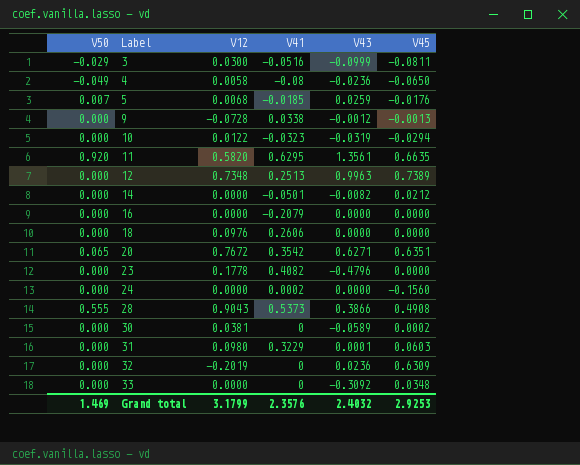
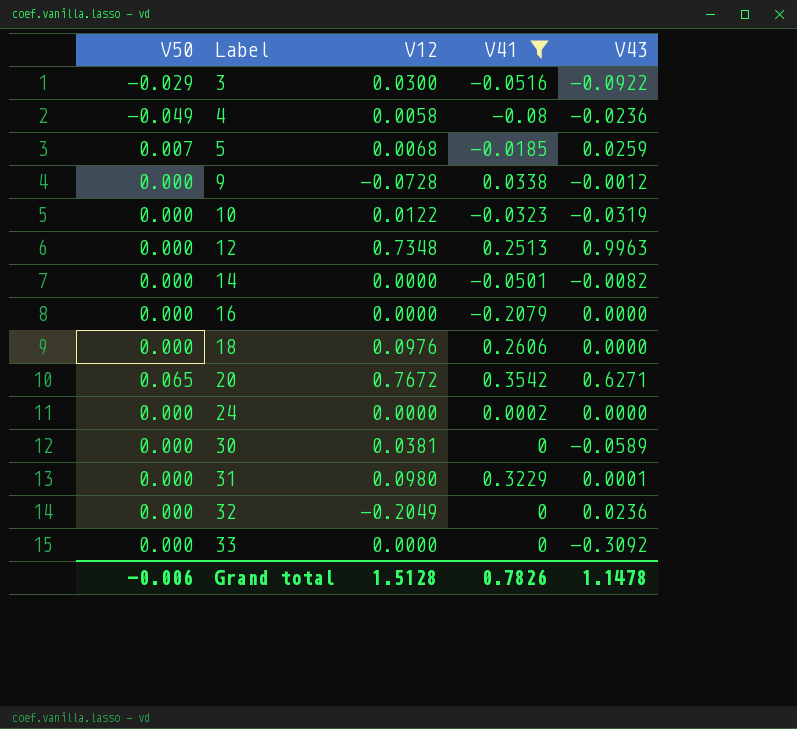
filter: none -> V41 <= 0.3542
column V45 | position: 6 -> none
3 | V43: -0.0999 -> -0.0922
32 | V12: -0.2019 -> -0.2049
Grand total | V50: 1.469 -> -0.006
Grand total | V12: 3.1799 -> 1.5128
Grand total | V41: 2.3576 -> 0.7826
Grand total | V43: 2.4032 -> 1.1478

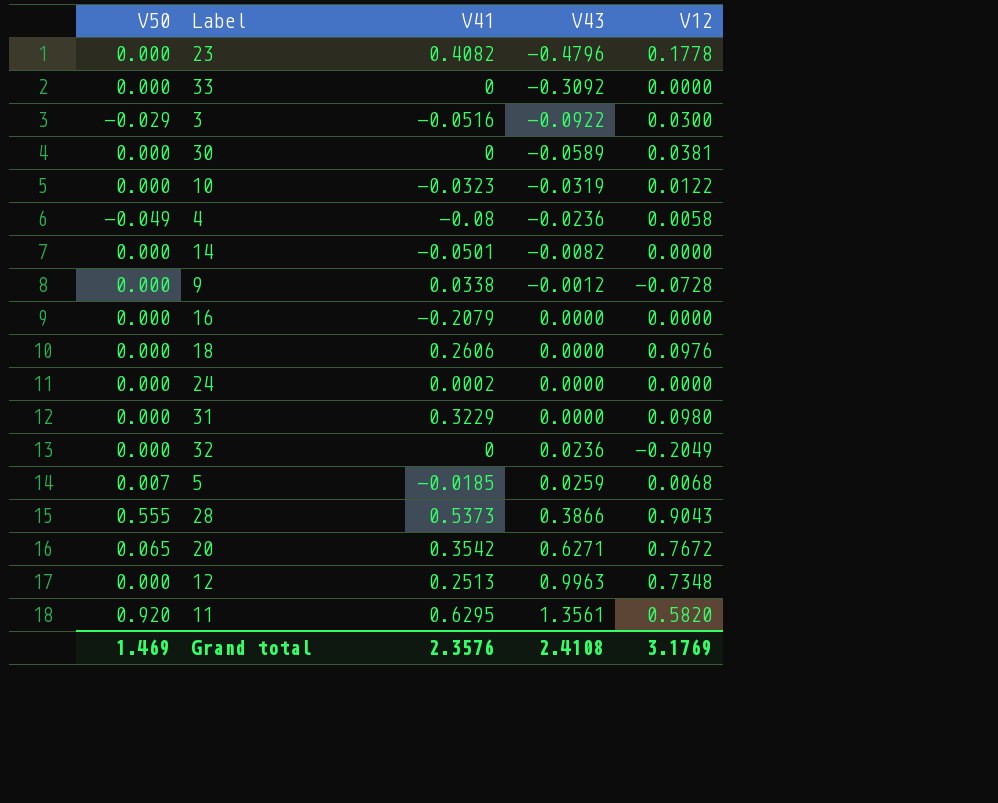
filter: V41 <= 0.3542 -> none
row order: Label ascending -> V43 ascending
column V12 | position: 3 -> 5
31 | V43: 0.0001 -> 0.0000
Grand total | V50: -0.006 -> 1.469
Grand total | V41: 0.7826 -> 2.3576
Grand total | V43: 1.1478 -> 2.4108
Grand total | V12: 1.5128 -> 3.1769

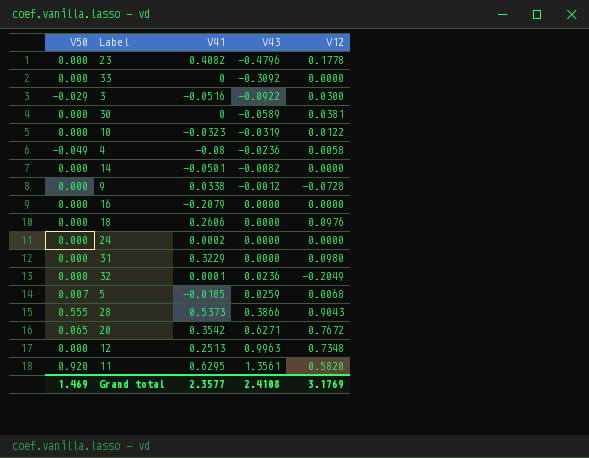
32 | V41: 0 -> 0.0001
Grand total | V41: 2.3576 -> 2.3577

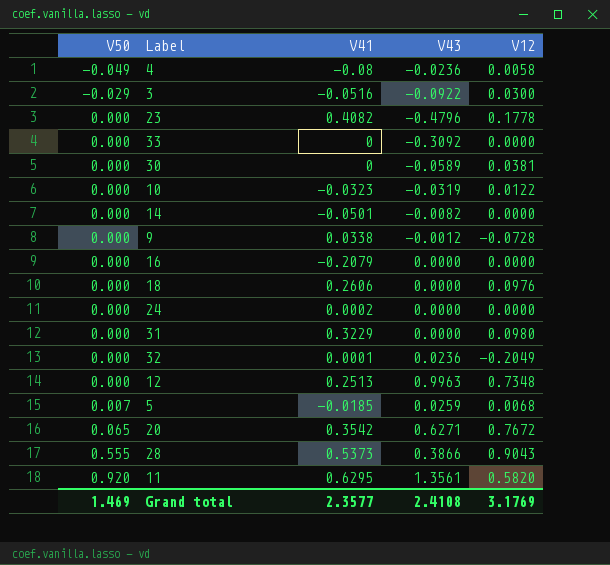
row order: V43 ascending -> V50 ascending

